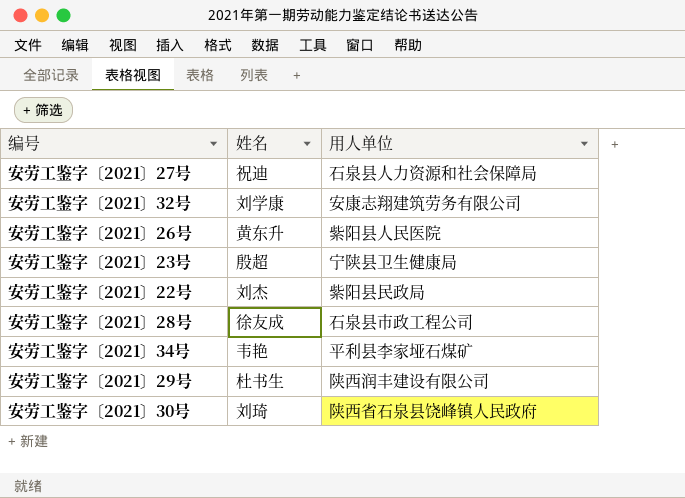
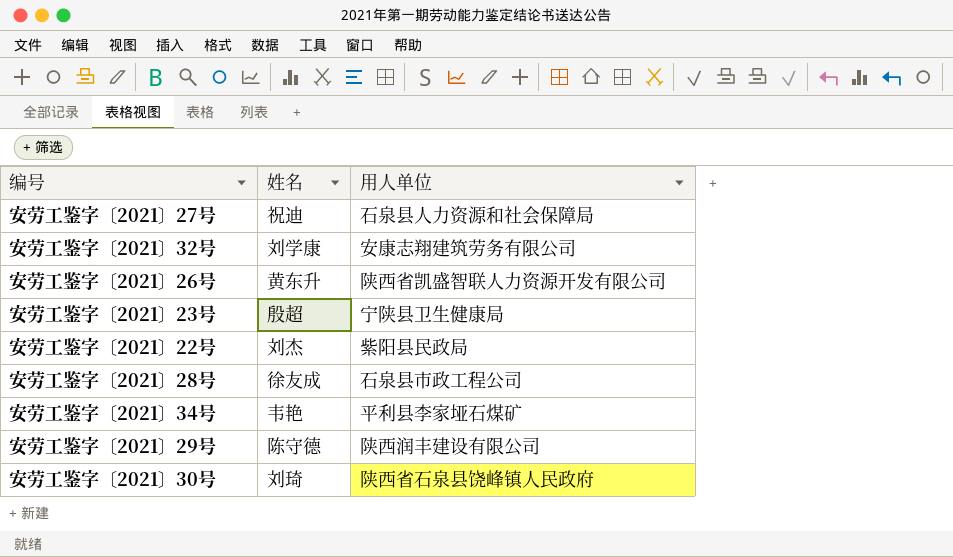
安劳工鉴字〔2021〕26号 | 用人单位: 紫阳县人民医院 -> 陕西省凯盛智联人力资源开发有限公司
安劳工鉴字〔2021〕29号 | 姓名: 杜书生 -> 陈守德

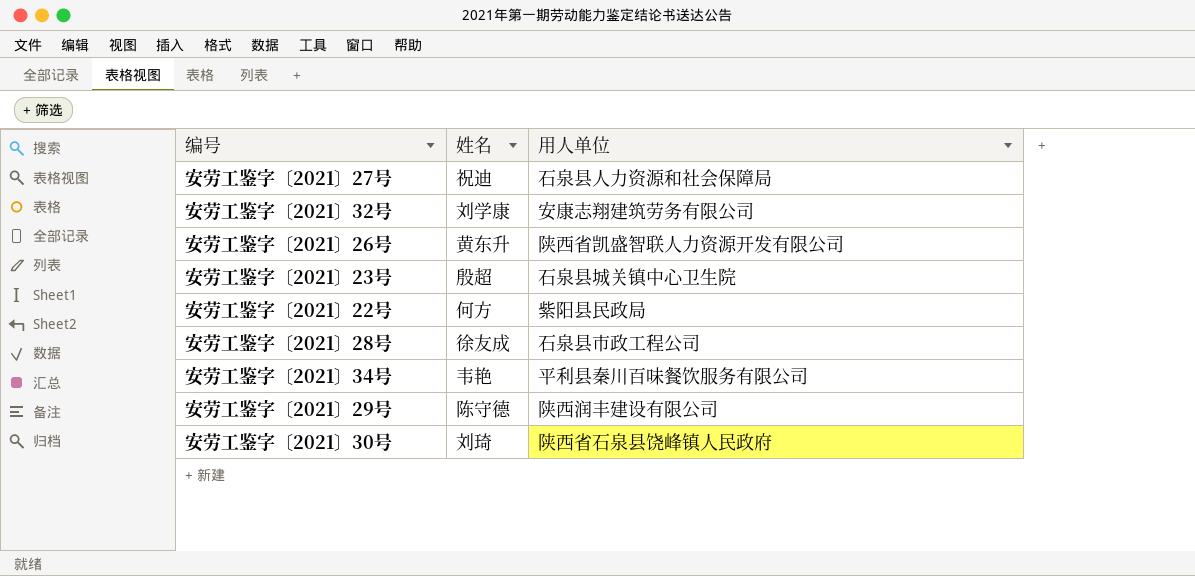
安劳工鉴字〔2021〕23号 | 用人单位: 宁陕县卫生健康局 -> 石泉县城关镇中心卫生院
安劳工鉴字〔2021〕22号 | 姓名: 刘杰 -> 何方
安劳工鉴字〔2021〕34号 | 用人单位: 平利县李家垭石煤矿 -> 平利县秦川百味餐饮服务有限公司

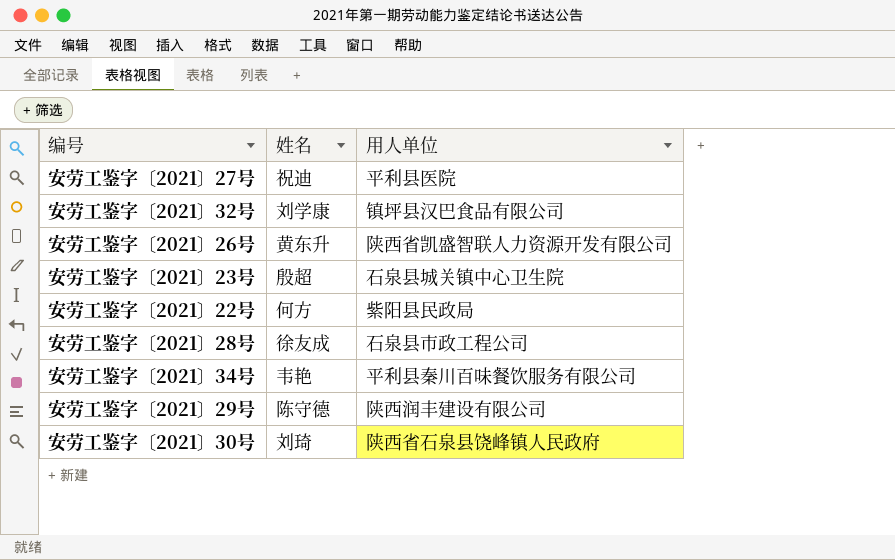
安劳工鉴字〔2021〕27号 | 用人单位: 石泉县人力资源和社会保障局 -> 平利县医院
安劳工鉴字〔2021〕32号 | 用人单位: 安康志翔建筑劳务有限公司 -> 镇坪县汉巴食品有限公司

